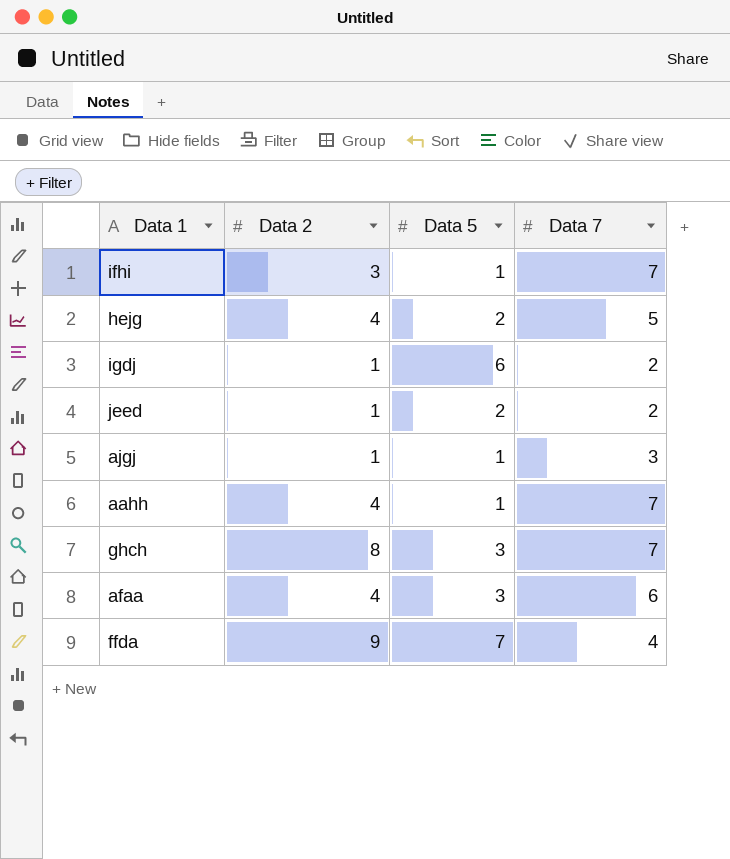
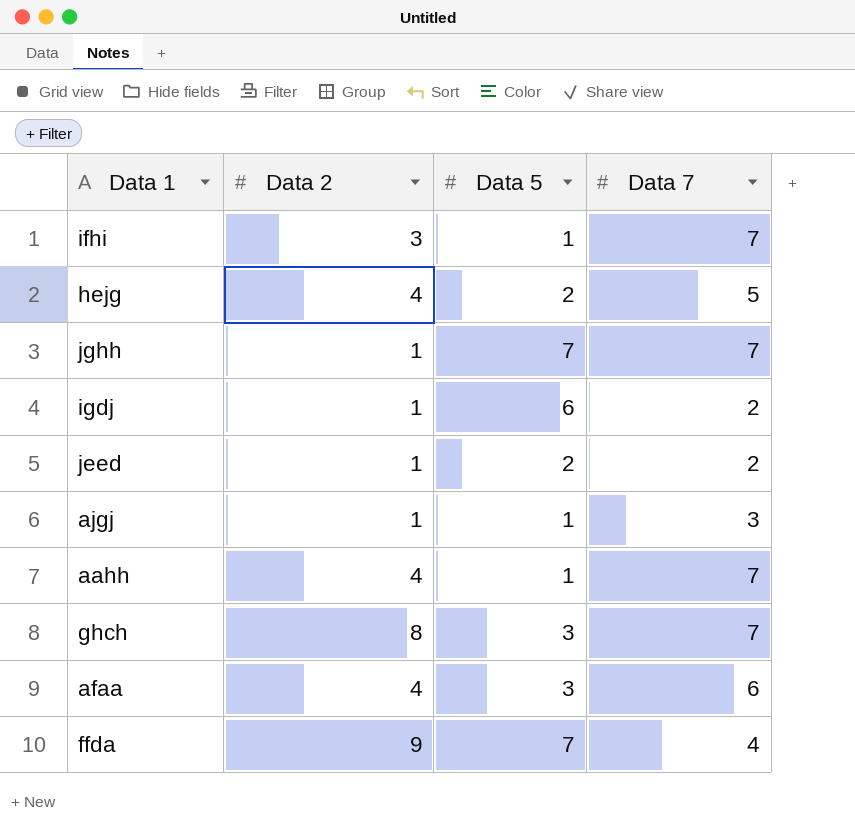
row jghh: none -> 1 | 7 | 7

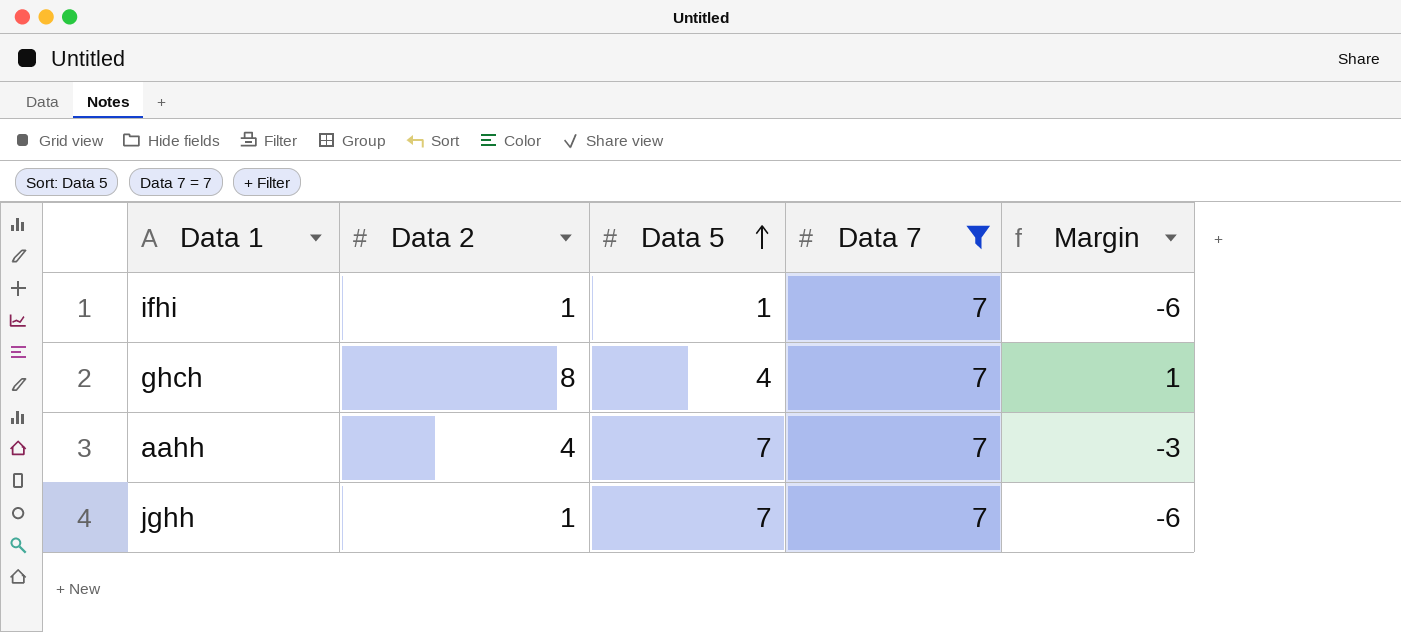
filter: none -> Data 7 = 7
row order: none -> Data 5 ascending
column Margin | formula: none -> [Data 2] - [Data 7]
ifhi | Data 2: 3 -> 1
ghch | Data 5: 3 -> 4
aahh | Data 5: 1 -> 7

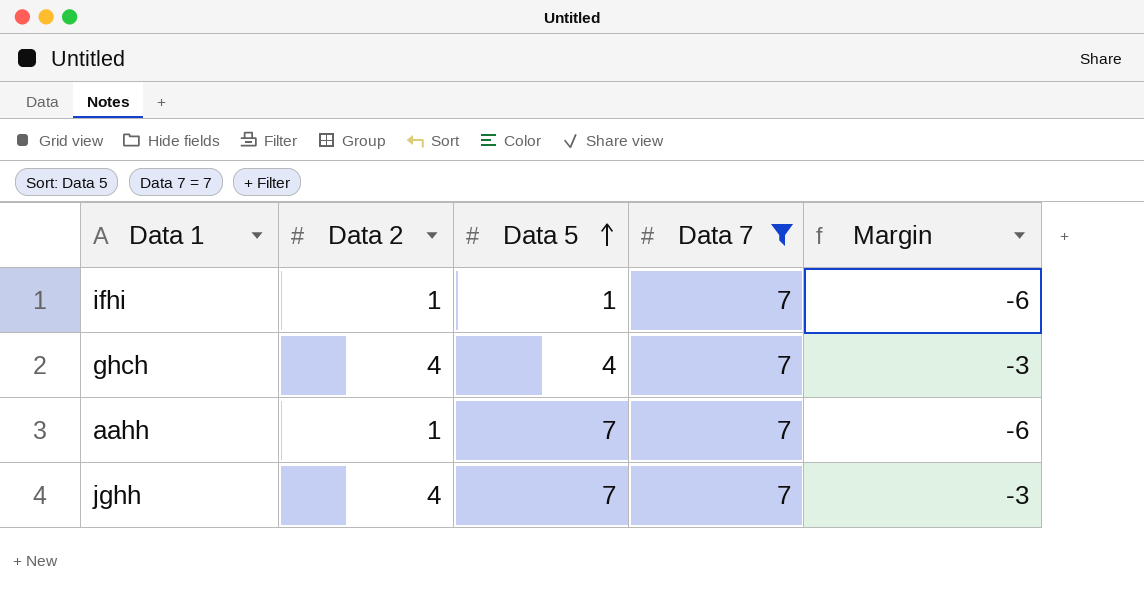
ghch | Data 2: 8 -> 4
ghch | Margin: 1 -> -3
aahh | Data 2: 4 -> 1
aahh | Margin: -3 -> -6
jghh | Data 2: 1 -> 4
jghh | Margin: -6 -> -3

